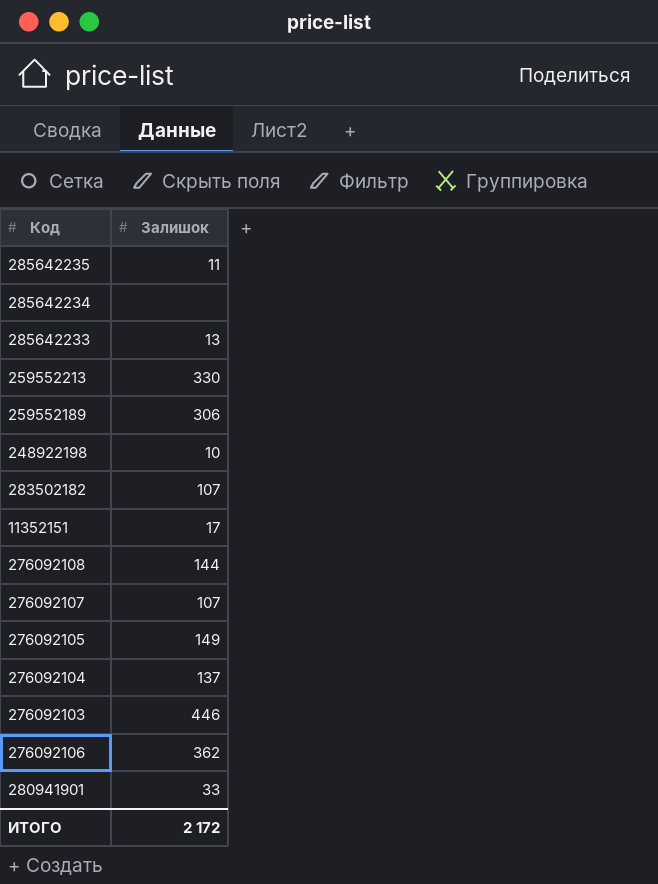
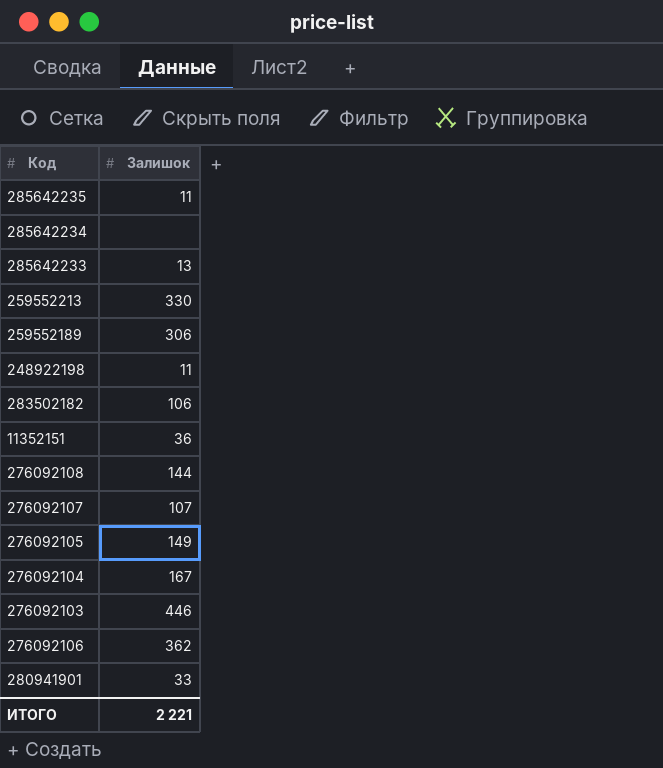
248922198 | Залишок: 10 -> 11
283502182 | Залишок: 107 -> 106
11352151 | Залишок: 17 -> 36
276092104 | Залишок: 137 -> 167
ИТОГО | Залишок: 2 172 -> 2 221

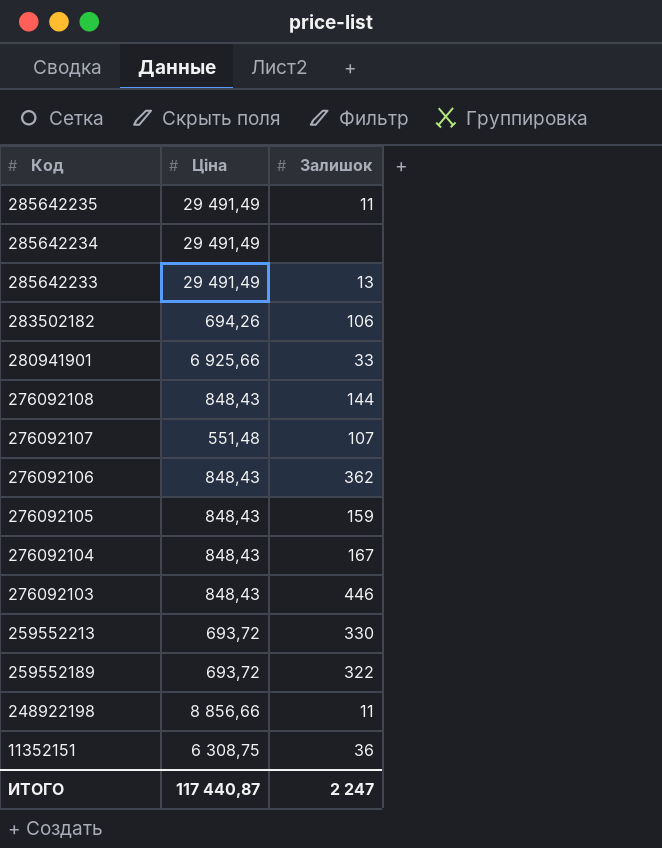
row order: none -> Код descending
column Ціна | position: none -> 2
276092105 | Залишок: 149 -> 159
259552189 | Залишок: 306 -> 322
ИТОГО | Залишок: 2 221 -> 2 247

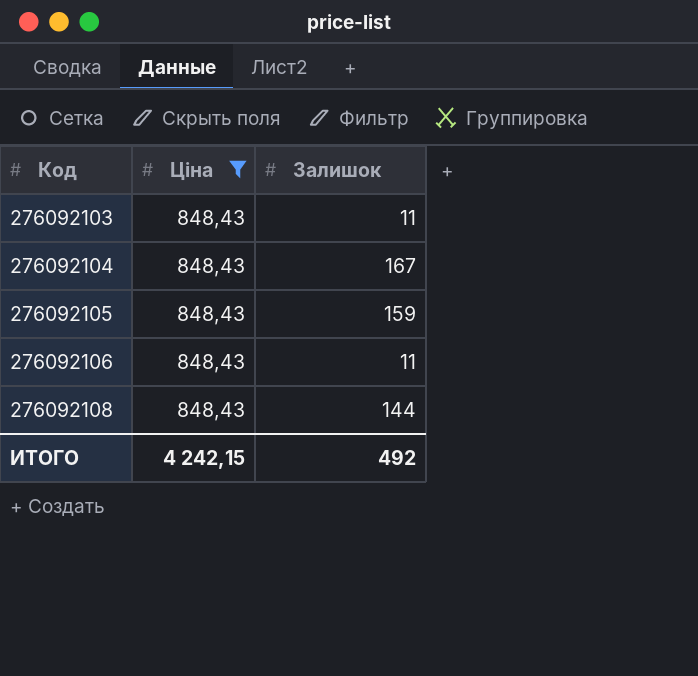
filter: none -> Ціна = 848,43
row order: Код descending -> Код ascending
276092103 | Залишок: 446 -> 11
276092106 | Залишок: 362 -> 11
ИТОГО | Ціна: 117 440,87 -> 4 242,15
ИТОГО | Залишок: 2 247 -> 492

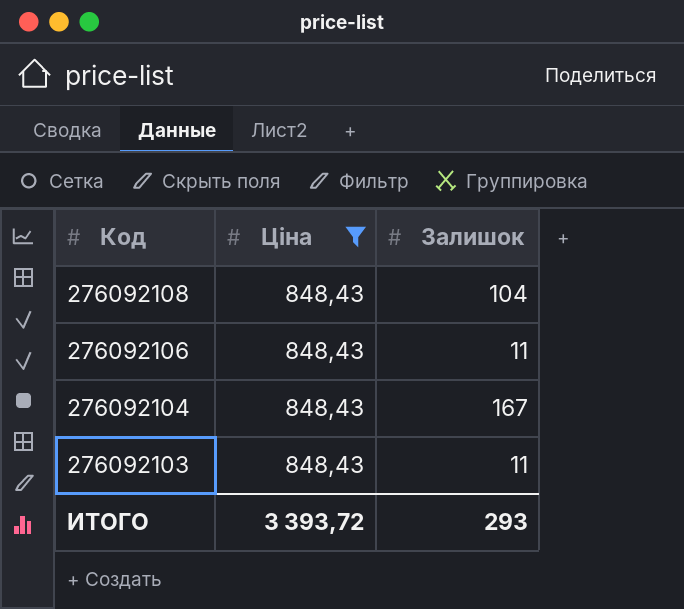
row order: Код ascending -> Код descending
row 276092105: 848,43 | 159 -> none
276092108 | Залишок: 144 -> 104
ИТОГО | Ціна: 4 242,15 -> 3 393,72
ИТОГО | Залишок: 492 -> 293

